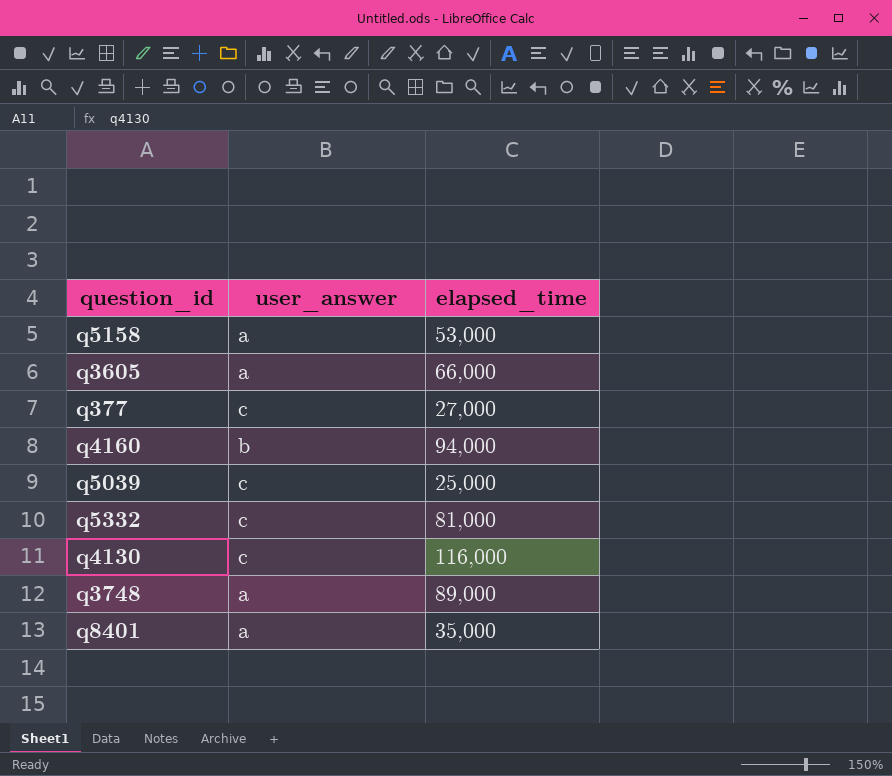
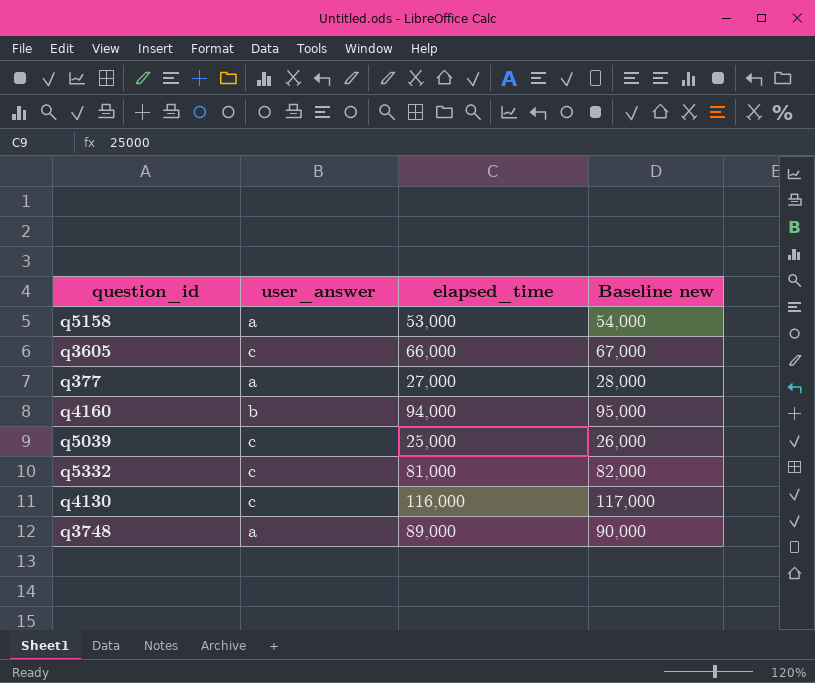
column Baseline new | formula: none -> [elapsed_time] + 1000
row q8401: a | 35,000 -> none
q3605 | user_answer: a -> c
q377 | user_answer: c -> a

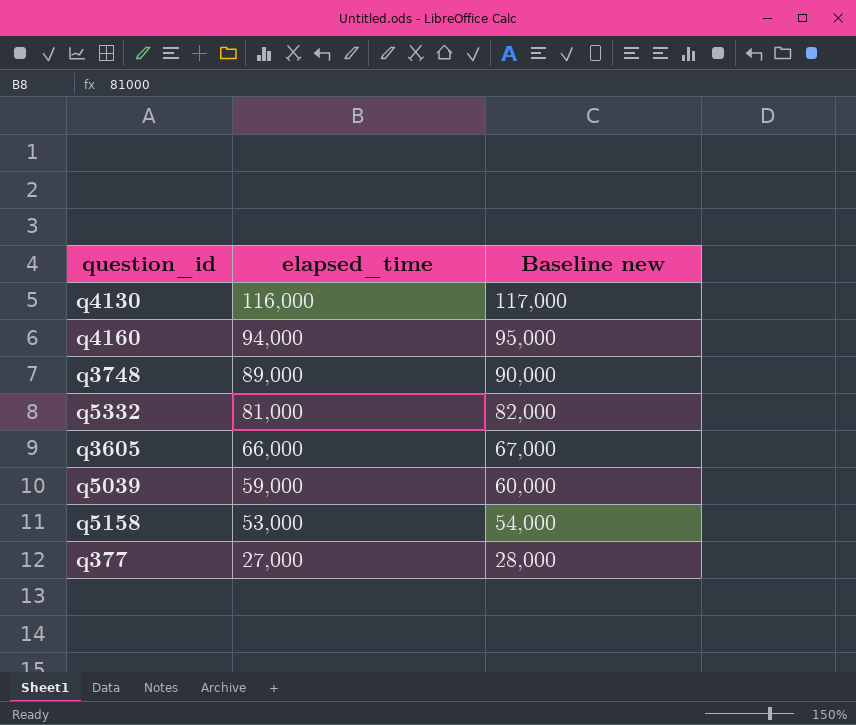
row order: none -> elapsed_time descending
column user_answer | position: 2 -> none
q5039 | elapsed_time: 25,000 -> 59,000
q5039 | Baseline new: 26,000 -> 60,000

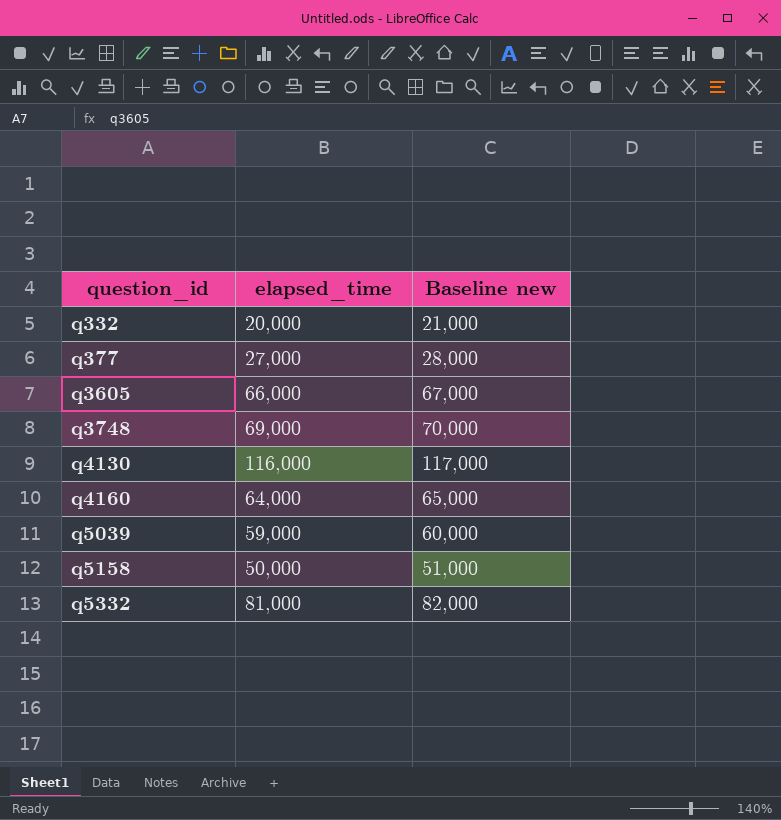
row order: elapsed_time descending -> question_id ascending
row q332: none -> 20,000 | 21,000
q3748 | elapsed_time: 89,000 -> 69,000
q3748 | Baseline new: 90,000 -> 70,000
q4160 | elapsed_time: 94,000 -> 64,000
q4160 | Baseline new: 95,000 -> 65,000
q5158 | elapsed_time: 53,000 -> 50,000
q5158 | Baseline new: 54,000 -> 51,000

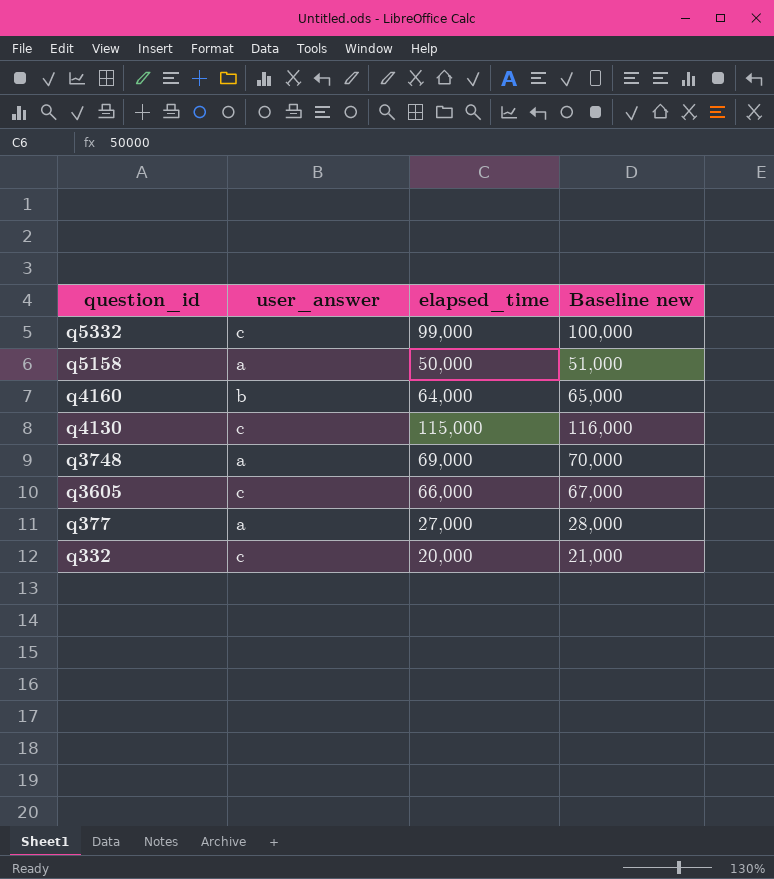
row order: question_id ascending -> question_id descending
column user_answer | position: none -> 2
row q5039: 59,000 | 60,000 -> none
q5332 | elapsed_time: 81,000 -> 99,000
q5332 | Baseline new: 82,000 -> 100,000
q4130 | elapsed_time: 116,000 -> 115,000
q4130 | Baseline new: 117,000 -> 116,000

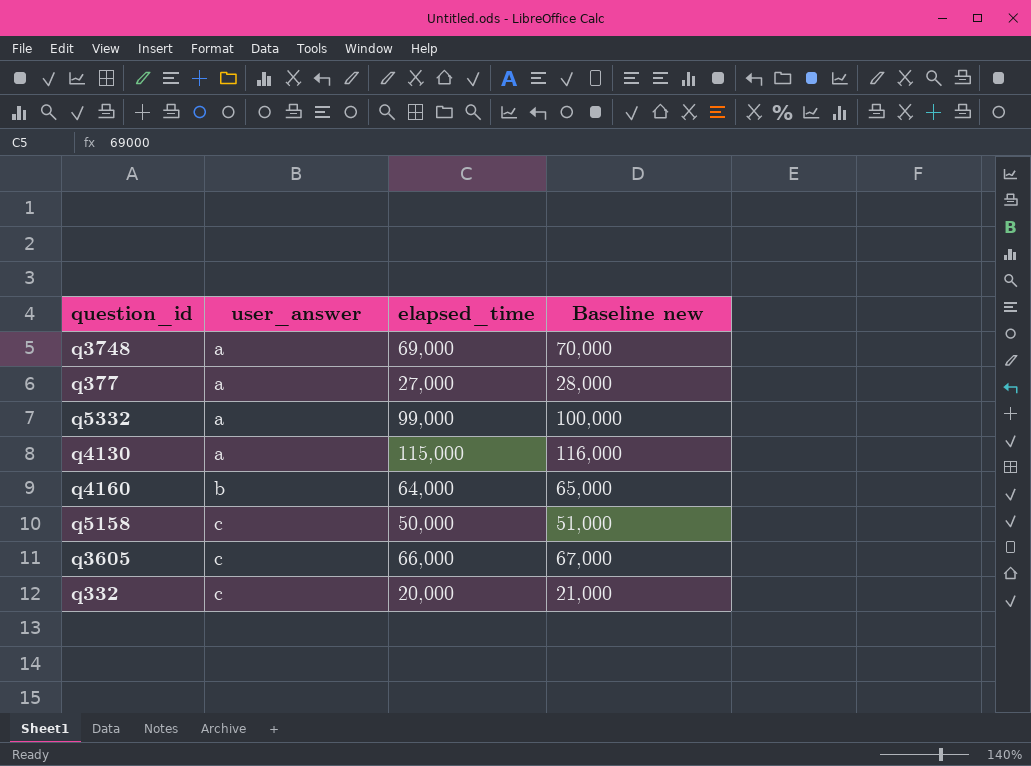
row order: question_id descending -> user_answer ascending
q5332 | user_answer: c -> a
q4130 | user_answer: c -> a
q5158 | user_answer: a -> c

